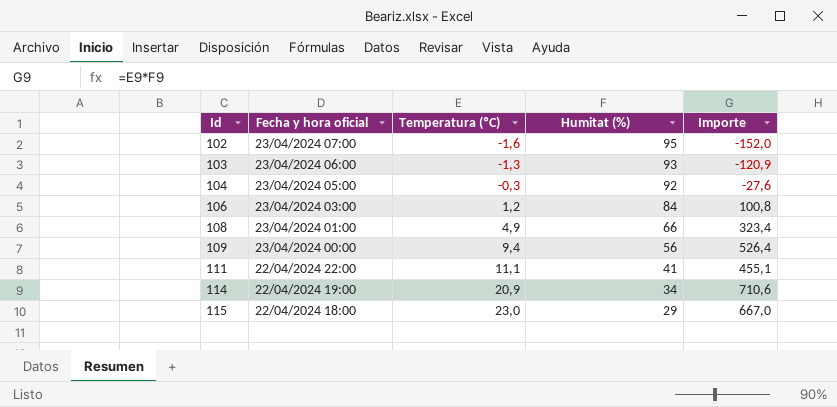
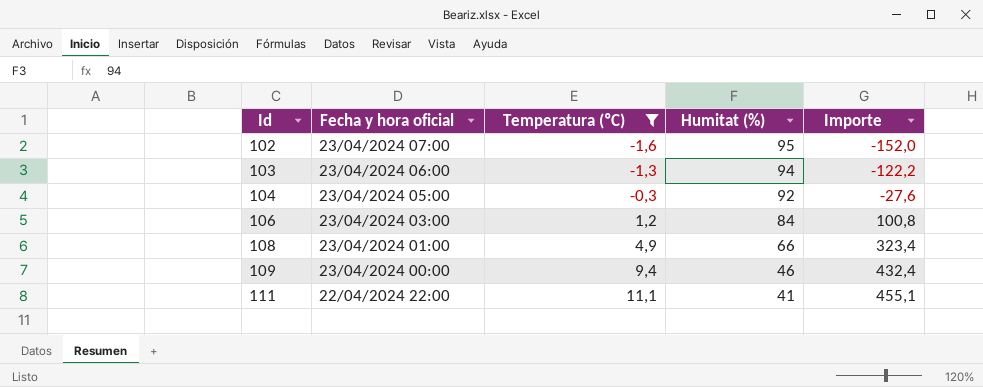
filter: none -> Temperatura (ºC) <= 11,1
103 | Humitat (%): 93 -> 94
103 | Importe: -120,9 -> -122,2
109 | Humitat (%): 56 -> 46
109 | Importe: 526,4 -> 432,4

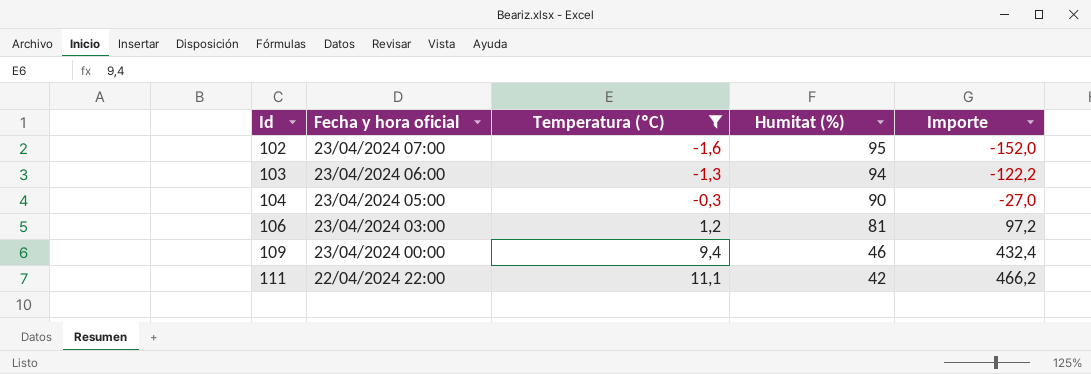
row 108: 23/04/2024 01:00 | 4,9 | 66 | 323,4 -> none
104 | Humitat (%): 92 -> 90
104 | Importe: -27,6 -> -27,0
106 | Humitat (%): 84 -> 81
106 | Importe: 100,8 -> 97,2
111 | Humitat (%): 41 -> 42
111 | Importe: 455,1 -> 466,2

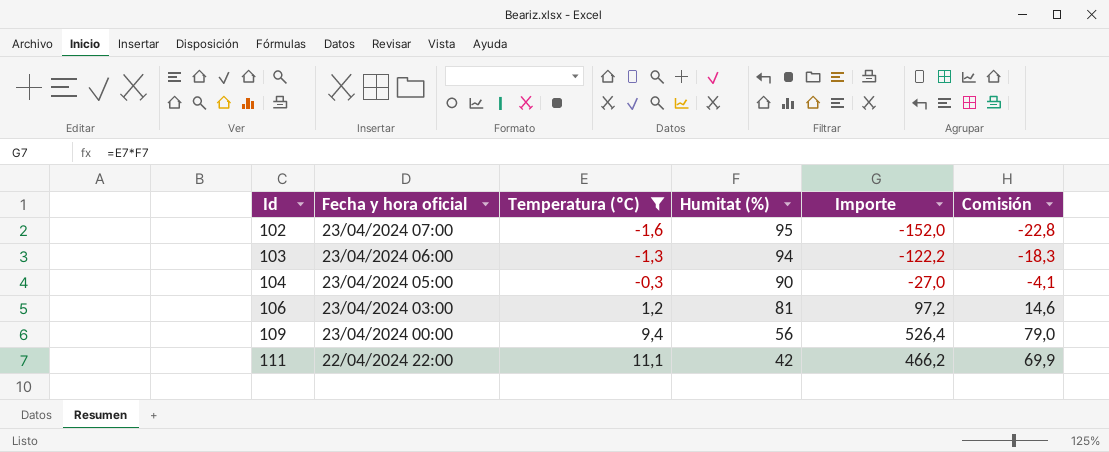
column Comisión | formula: none -> [Importe] * 0,15
109 | Humitat (%): 46 -> 56
109 | Importe: 432,4 -> 526,4

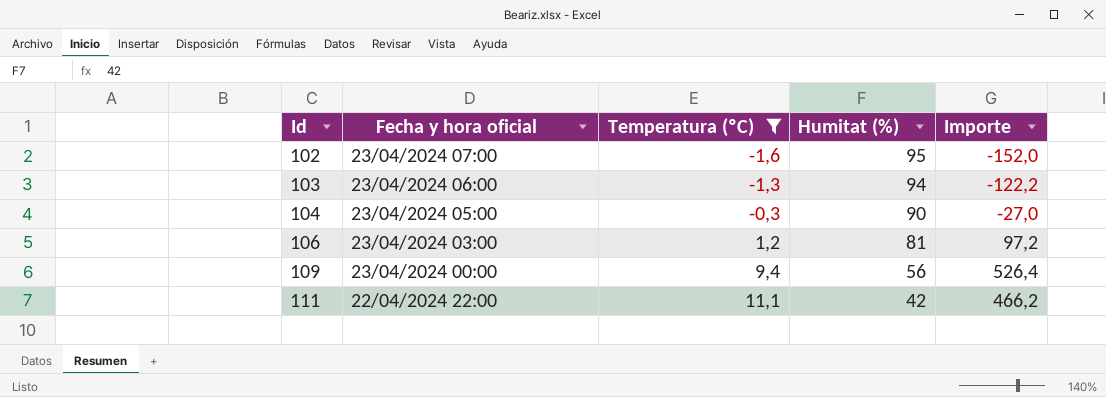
column Comisión | formula: [Importe] * 0,15 -> none

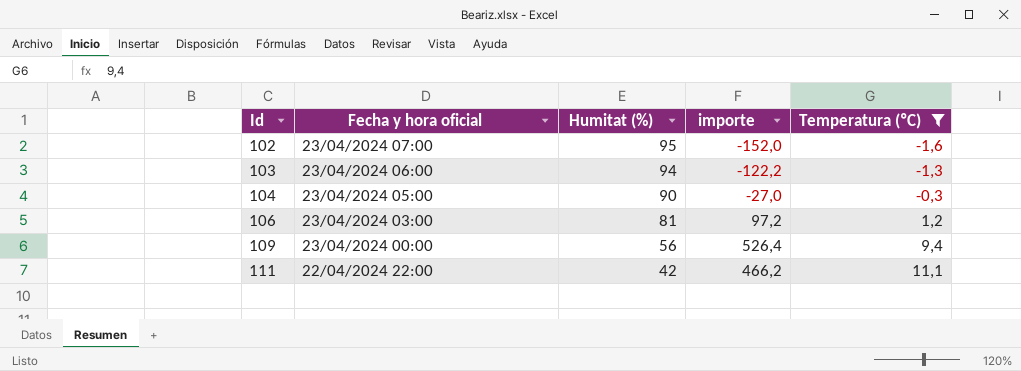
column name: Importe -> importe
column Temperatura (ºC) | position: 3 -> 5

